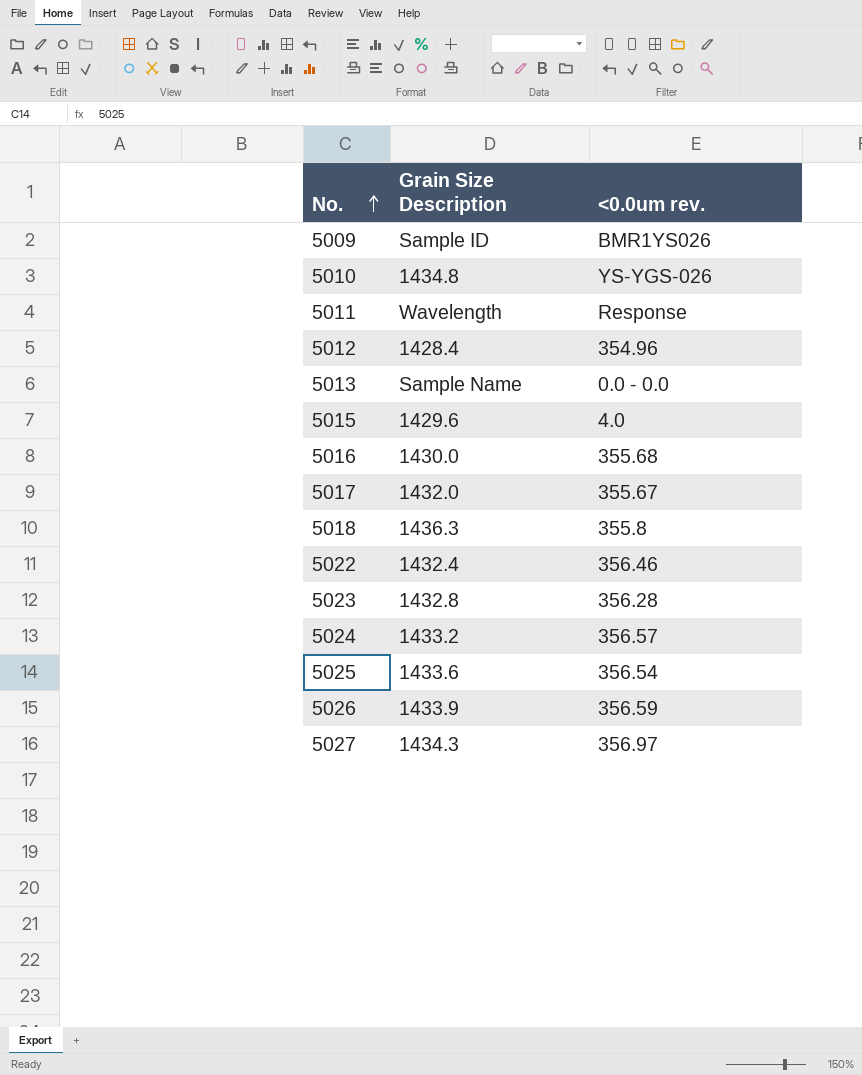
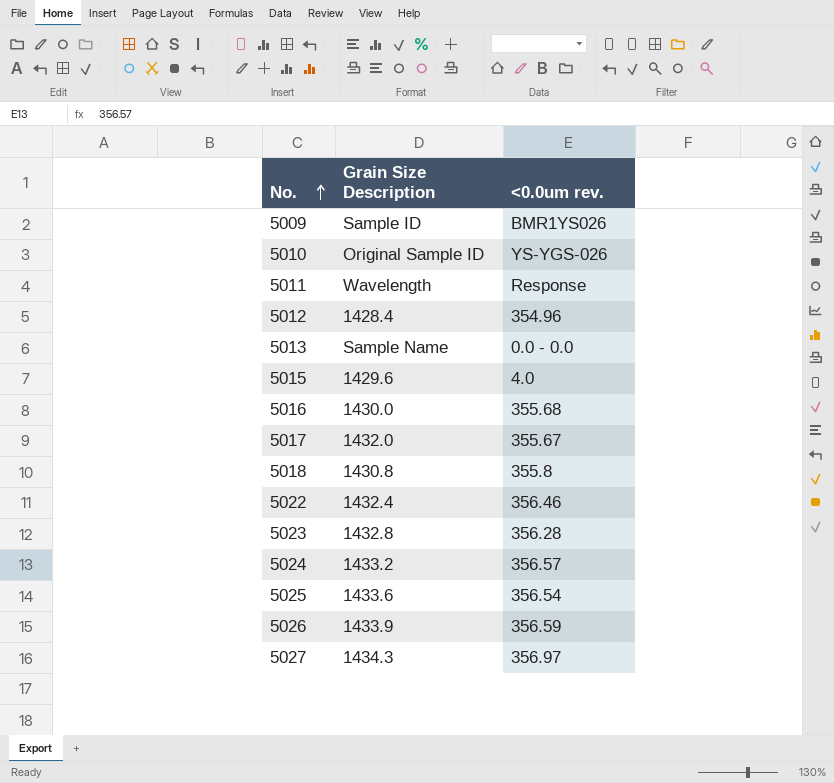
5010 | Grain Size Description: 1434.8 -> Original Sample ID
5018 | Grain Size Description: 1436.3 -> 1430.8

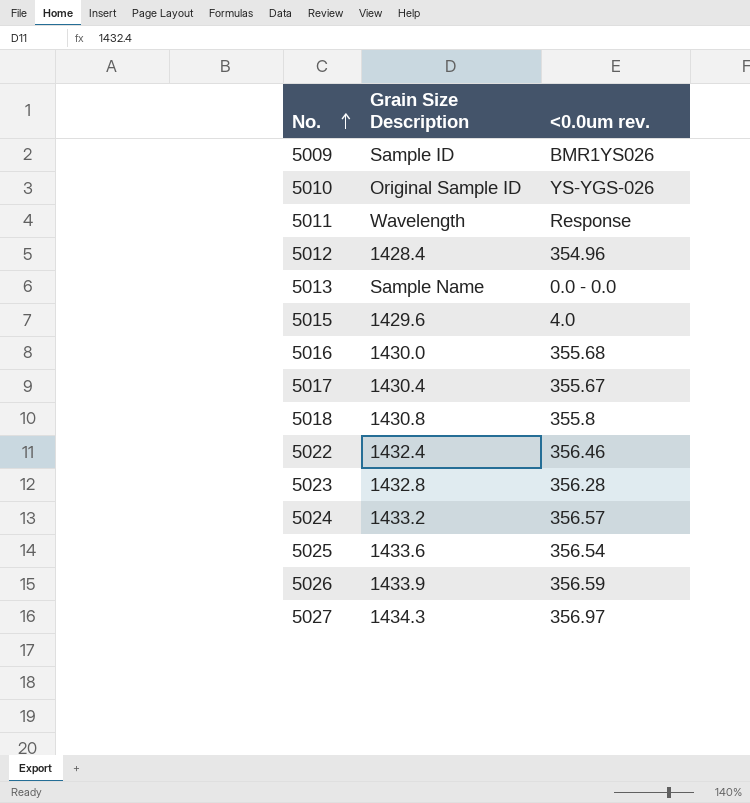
5017 | Grain Size Description: 1432.0 -> 1430.4

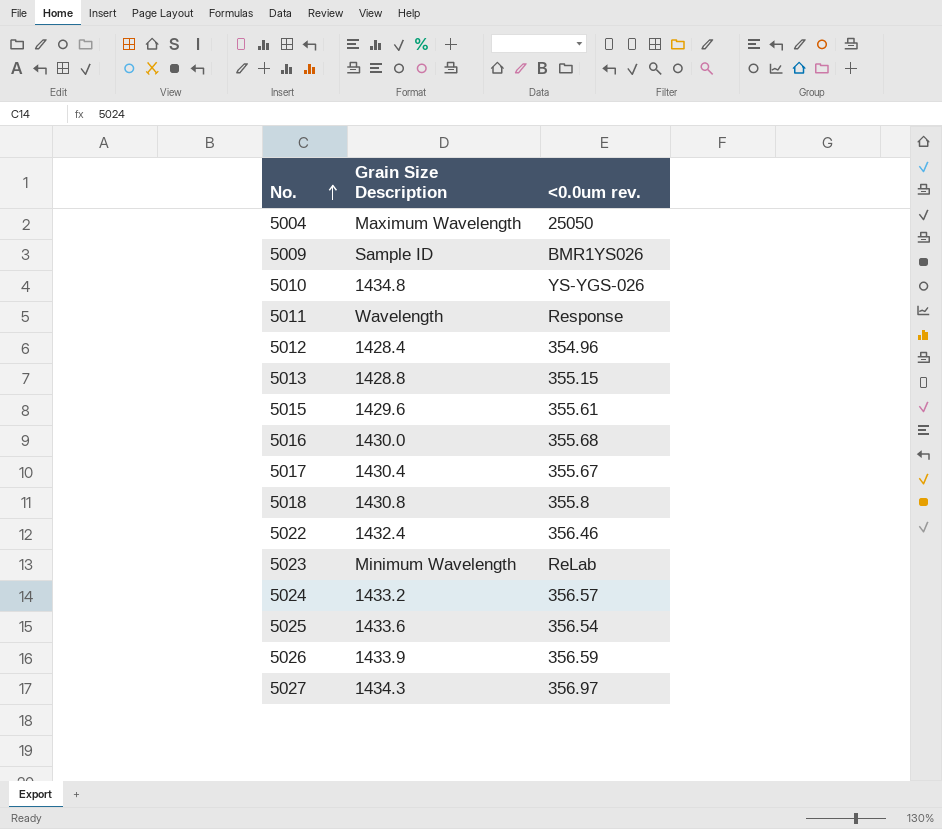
row 5004: none -> Maximum Wavelength | 25050
5010 | Grain Size Description: Original Sample ID -> 1434.8
5013 | Grain Size Description: Sample Name -> 1428.8
5013 | <0.0um rev.: 0.0 - 0.0 -> 355.15
5015 | <0.0um rev.: 4.0 -> 355.61
5023 | Grain Size Description: 1432.8 -> Minimum Wavelength
5023 | <0.0um rev.: 356.28 -> ReLab

